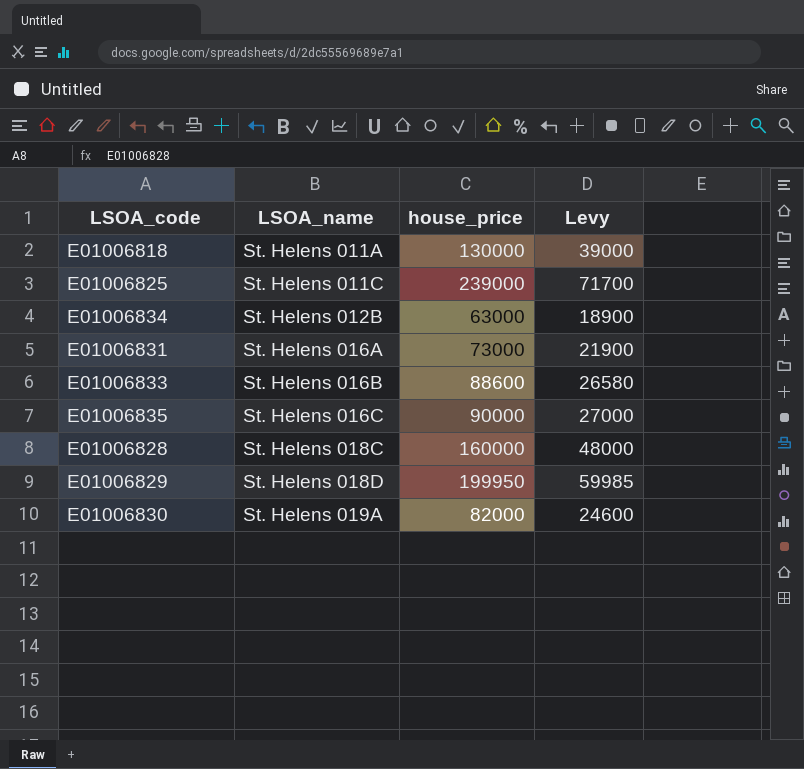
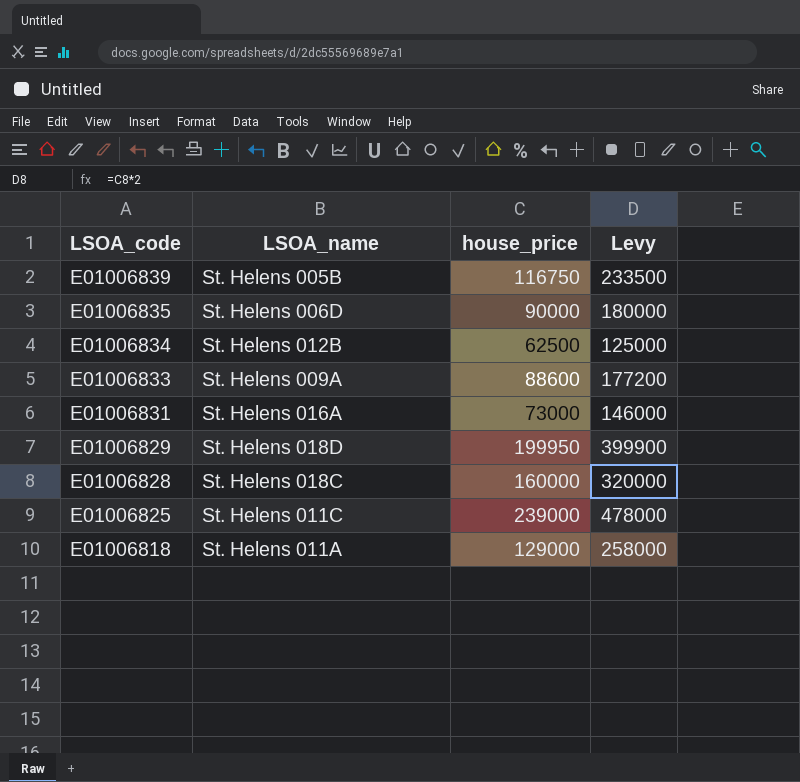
row order: LSOA_name ascending -> LSOA_code descending
column Levy | formula: [house_price] * 0.3 -> [house_price] * 2
row E01006830: St. Helens 019A | 82000 | 24600 -> none
row E01006839: none -> St. Helens 005B | 116750 | 233500
E01006835 | LSOA_name: St. Helens 016C -> St. Helens 006D
E01006834 | house_price: 63000 -> 62500
E01006833 | LSOA_name: St. Helens 016B -> St. Helens 009A
E01006818 | house_price: 130000 -> 129000

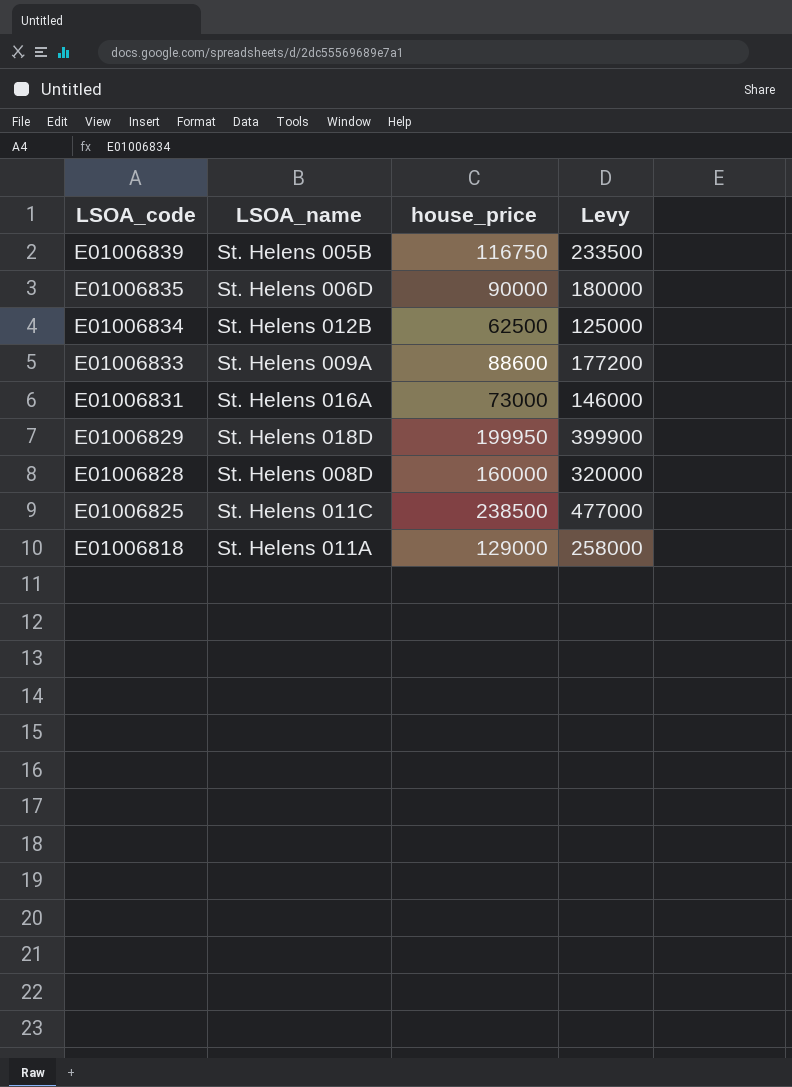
E01006828 | LSOA_name: St. Helens 018C -> St. Helens 008D
E01006825 | house_price: 239000 -> 238500
E01006825 | Levy: 478000 -> 477000

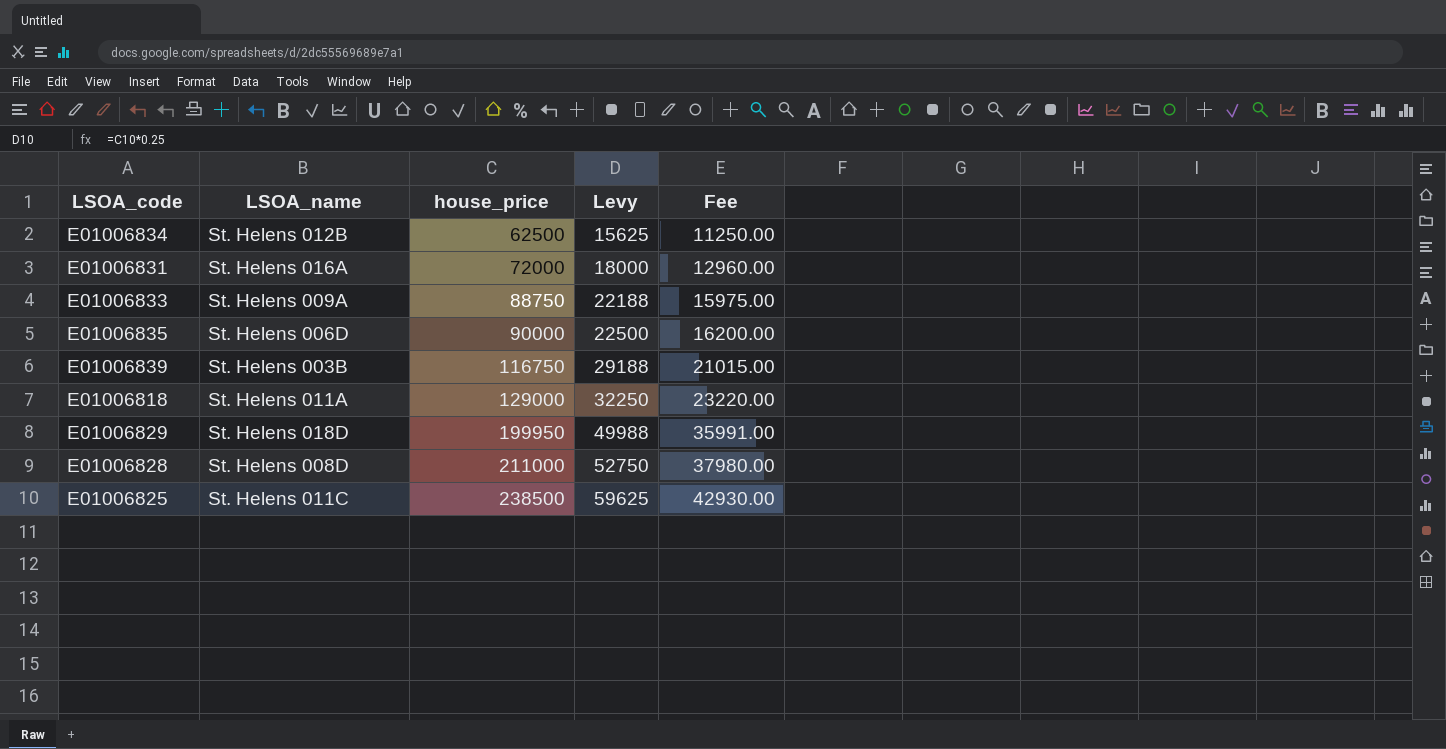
row order: LSOA_code descending -> house_price ascending
column Levy | formula: [house_price] * 2 -> [house_price] * 0.25
column Fee | formula: none -> [house_price] * 0.18
E01006831 | house_price: 73000 -> 72000
E01006833 | house_price: 88600 -> 88750
E01006839 | LSOA_name: St. Helens 005B -> St. Helens 003B
E01006828 | house_price: 160000 -> 211000

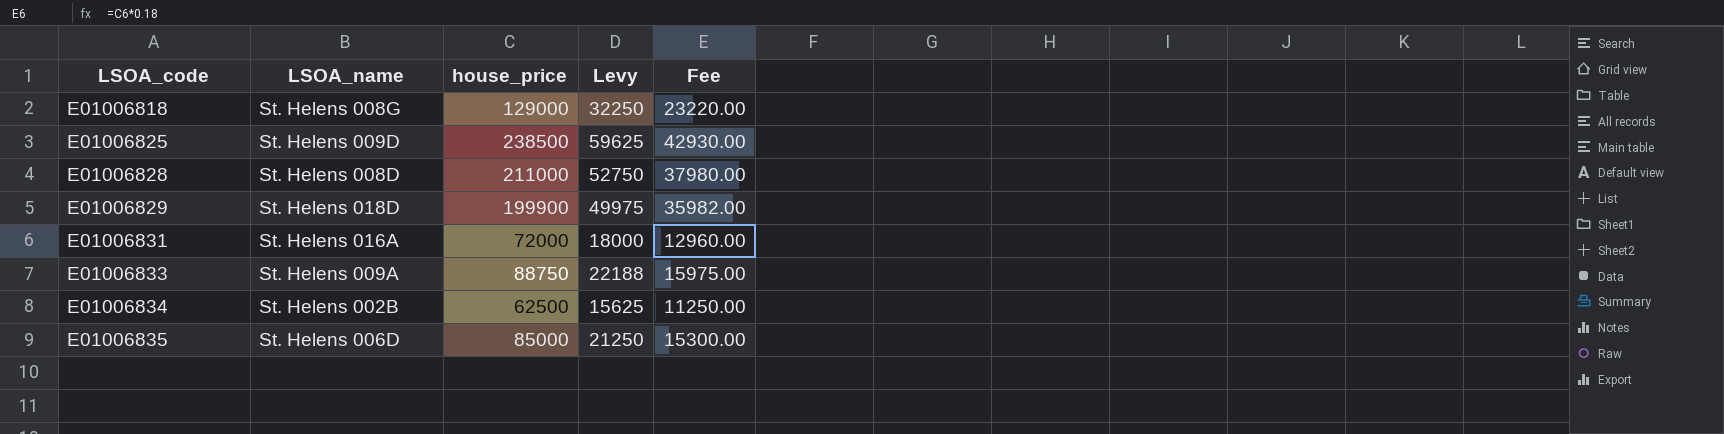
row order: house_price ascending -> LSOA_code ascending
row E01006839: St. Helens 003B | 116750 | 29188 | 21015.00 -> none
E01006818 | LSOA_name: St. Helens 011A -> St. Helens 008G
E01006825 | LSOA_name: St. Helens 011C -> St. Helens 009D
E01006829 | house_price: 199950 -> 199900
E01006829 | Levy: 49988 -> 49975
E01006829 | Fee: 35991.00 -> 35982.00
E01006834 | LSOA_name: St. Helens 012B -> St. Helens 002B
E01006835 | house_price: 90000 -> 85000
E01006835 | Levy: 22500 -> 21250
E01006835 | Fee: 16200.00 -> 15300.00

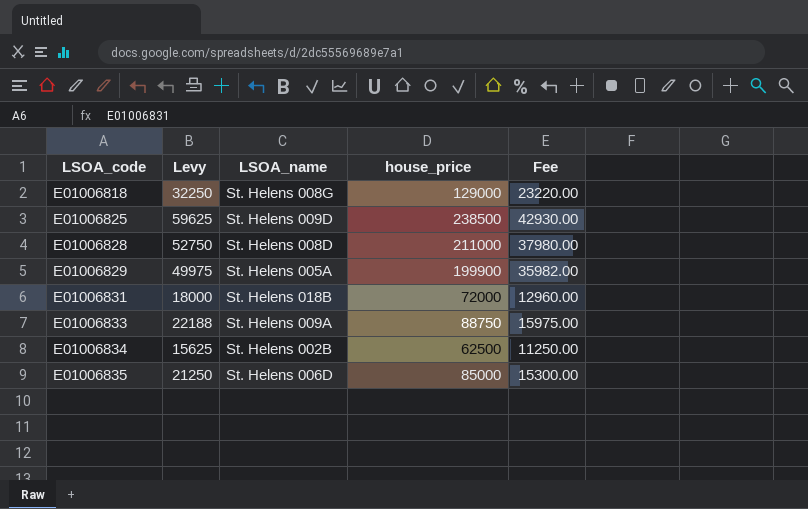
column Levy | position: 4 -> 2
E01006829 | LSOA_name: St. Helens 018D -> St. Helens 005A
E01006831 | LSOA_name: St. Helens 016A -> St. Helens 018B

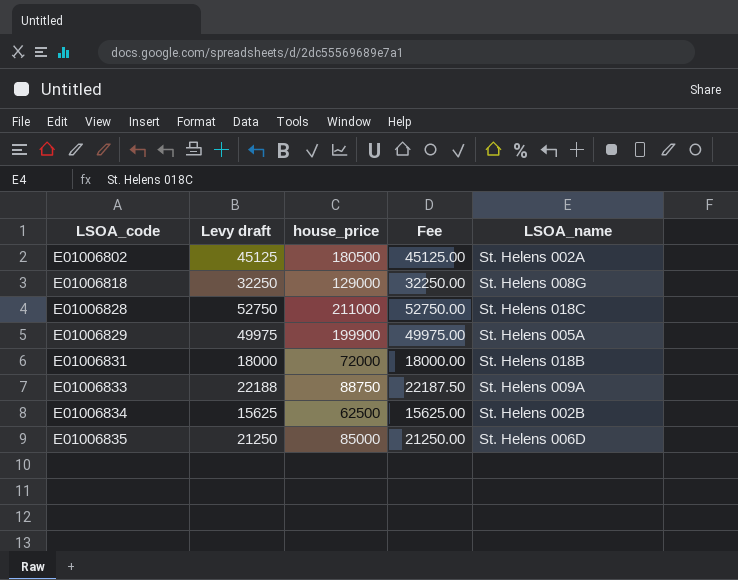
column name: Levy -> Levy draft
column Fee | formula: [house_price] * 0.18 -> [house_price] * 0.25
column LSOA_name | position: 3 -> 5
row E01006825: 59625 | St. Helens 009D | 238500 | 42930.00 -> none
row E01006802: none -> 45125 | 180500 | 45125.00 | St. Helens 002A
E01006828 | LSOA_name: St. Helens 008D -> St. Helens 018C

